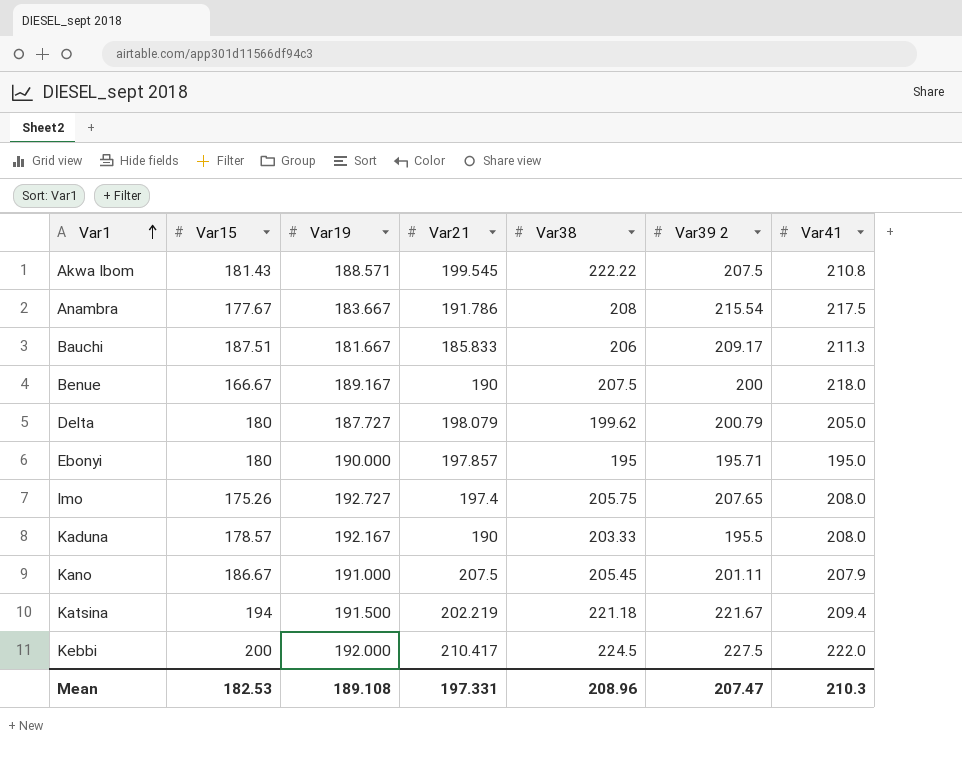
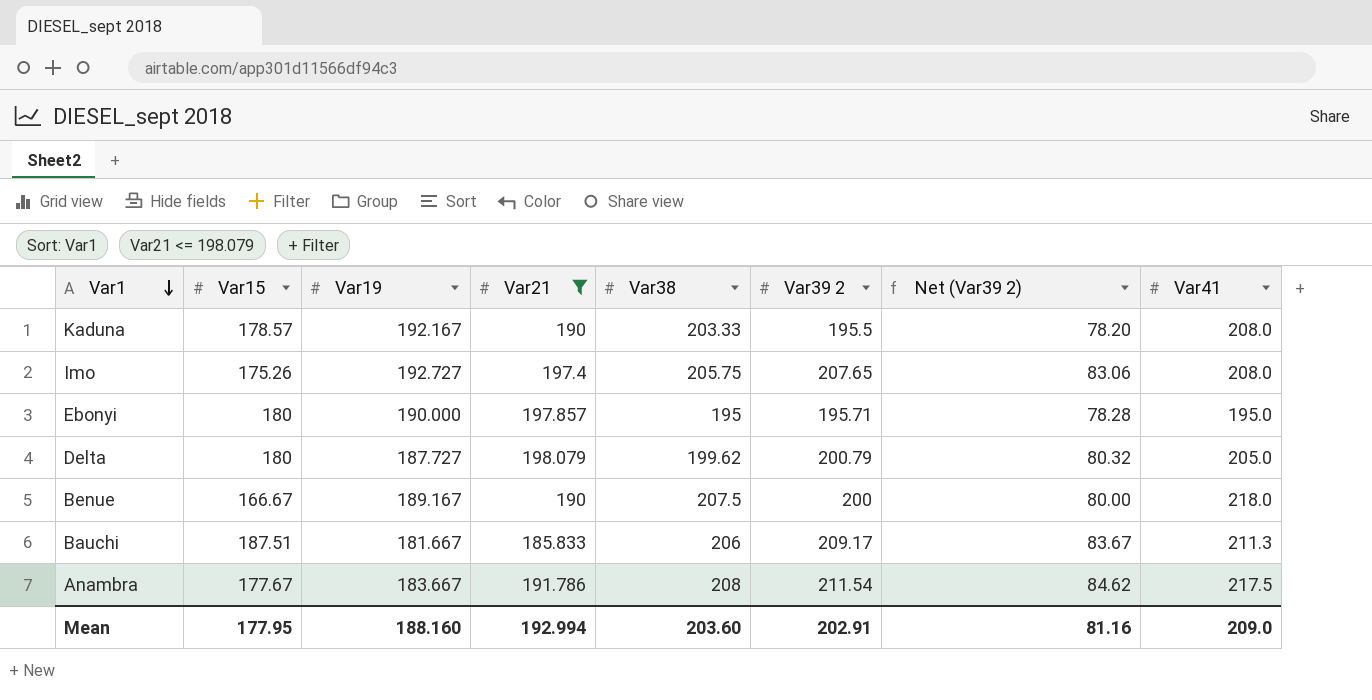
filter: none -> Var21 <= 198.079
row order: Var1 ascending -> Var1 descending
column Net (Var39 2) | formula: none -> [Var39 2] * 0.4
Anambra | Var39 2: 215.54 -> 211.54
Mean | Var15: 182.53 -> 177.95
Mean | Var19: 189.108 -> 188.160
Mean | Var21: 197.331 -> 192.994
Mean | Var38: 208.96 -> 203.60
Mean | Var39 2: 207.47 -> 202.91
Mean | Var41: 210.3 -> 209.0

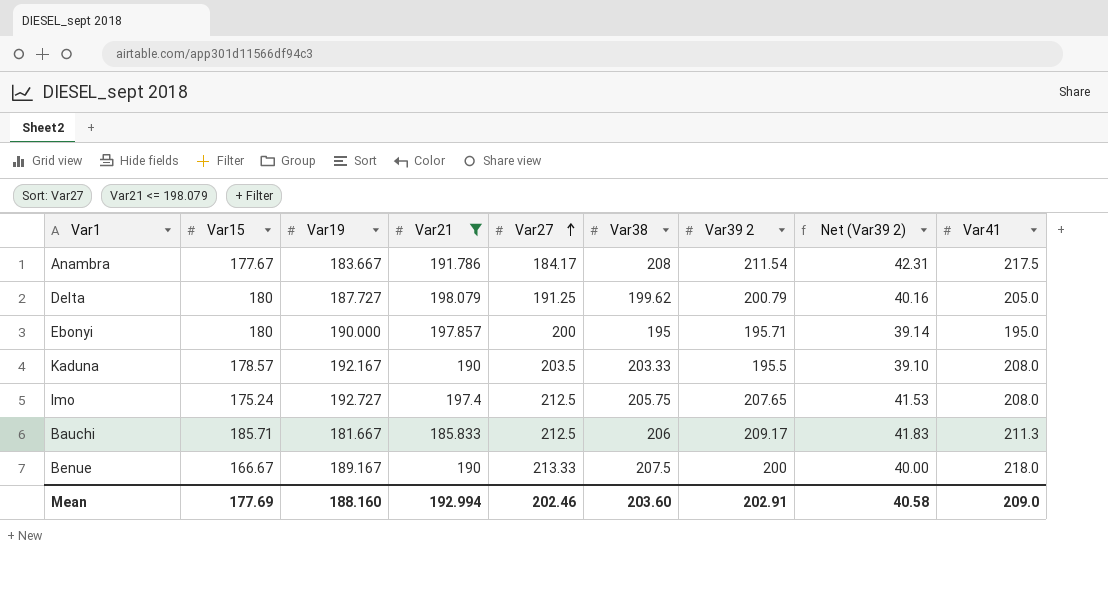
row order: Var1 descending -> Var27 ascending
column Var27 | position: none -> 5
column Net (Var39 2) | formula: [Var39 2] * 0.4 -> [Var39 2] * 0.2
Imo | Var15: 175.26 -> 175.24
Bauchi | Var15: 187.51 -> 185.71
Mean | Var15: 177.95 -> 177.69
Mean | Net (Var39 2): 81.16 -> 40.58

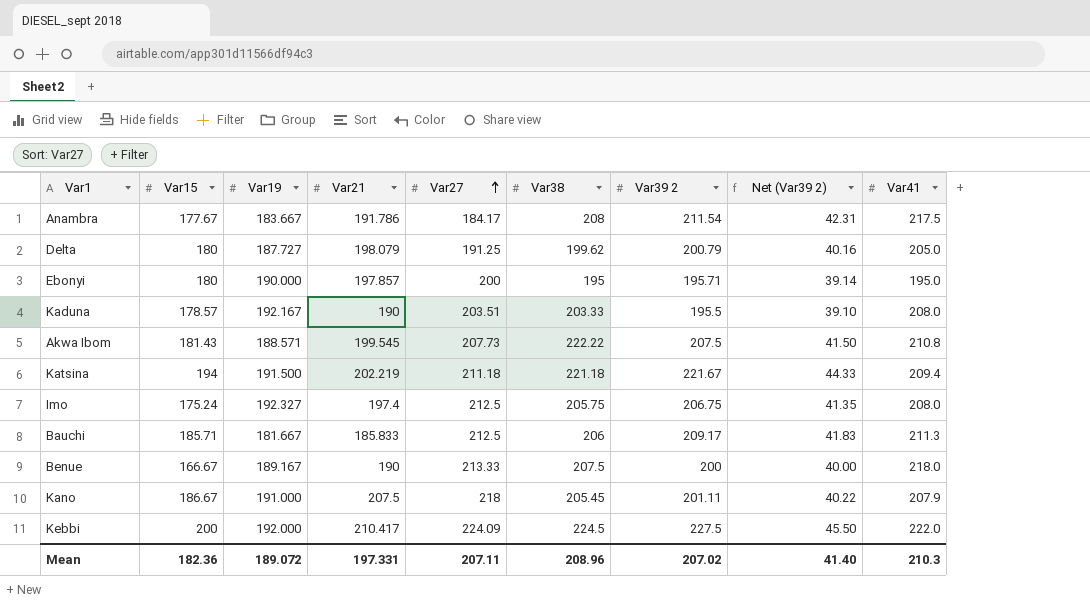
filter: Var21 <= 198.079 -> none
Kaduna | Var27: 203.5 -> 203.51
Imo | Var19: 192.727 -> 192.327
Imo | Var39 2: 207.65 -> 206.75
Imo | Net (Var39 2): 41.53 -> 41.35
Mean | Var15: 177.69 -> 182.36
Mean | Var19: 188.160 -> 189.072
Mean | Var21: 192.994 -> 197.331
Mean | Var27: 202.46 -> 207.11
Mean | Var38: 203.60 -> 208.96
Mean | Var39 2: 202.91 -> 207.02
Mean | Net (Var39 2): 40.58 -> 41.40
Mean | Var41: 209.0 -> 210.3

